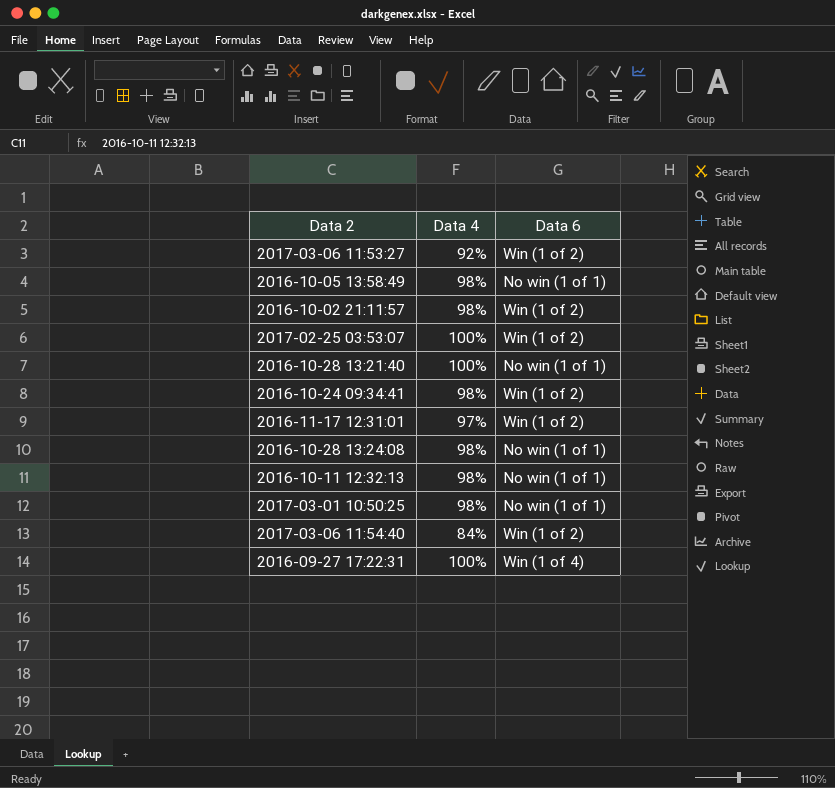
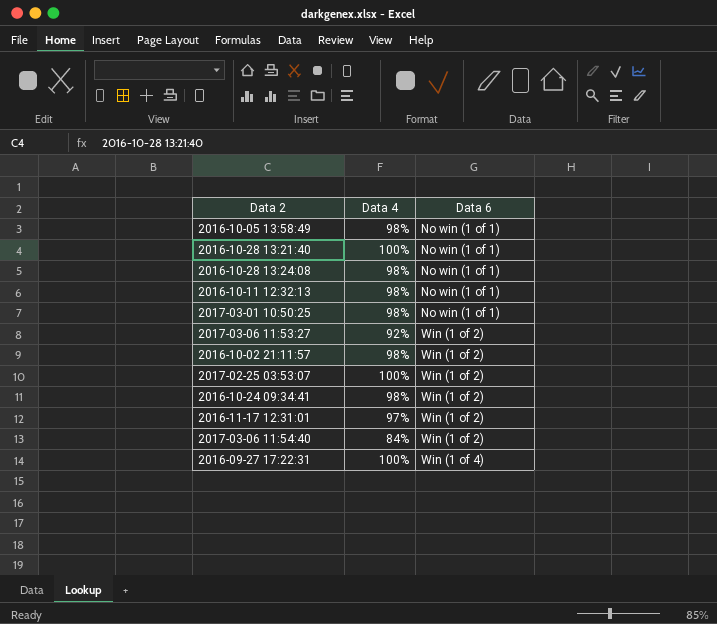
row order: none -> Data 6 ascending

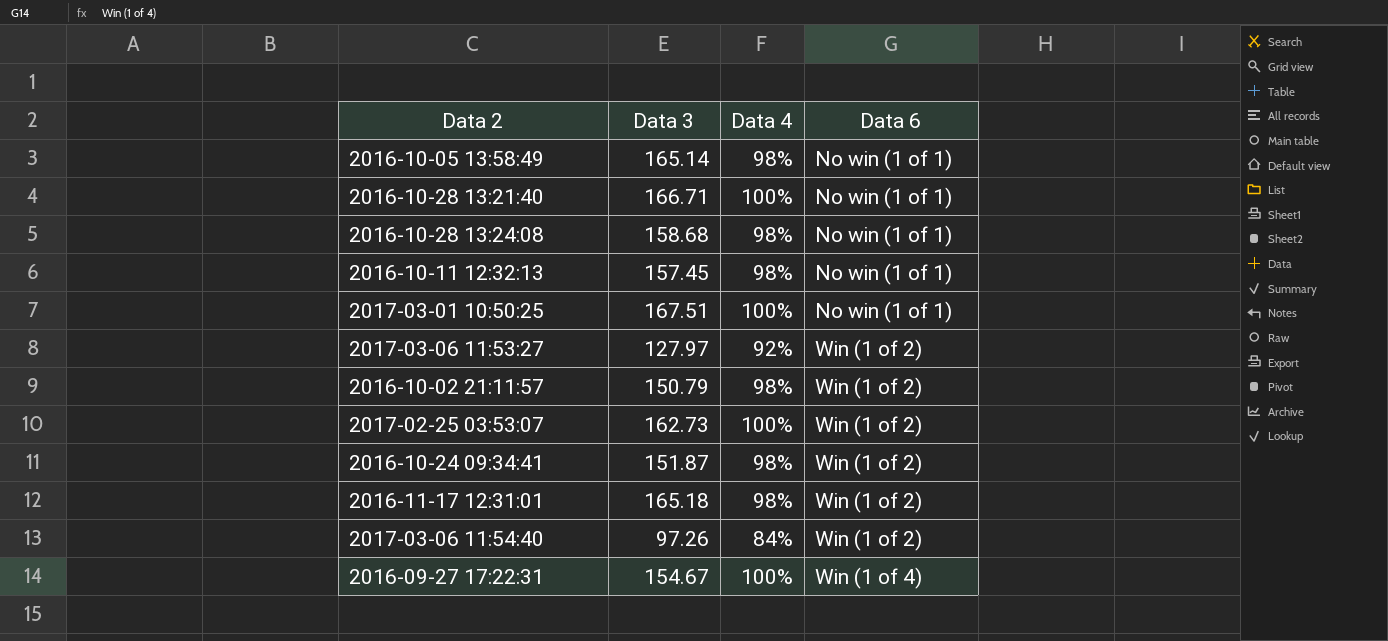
column Data 3 | position: none -> 2
2017-03-01 10:50:25 | Data 4: 98% -> 100%
2016-11-17 12:31:01 | Data 4: 97% -> 98%

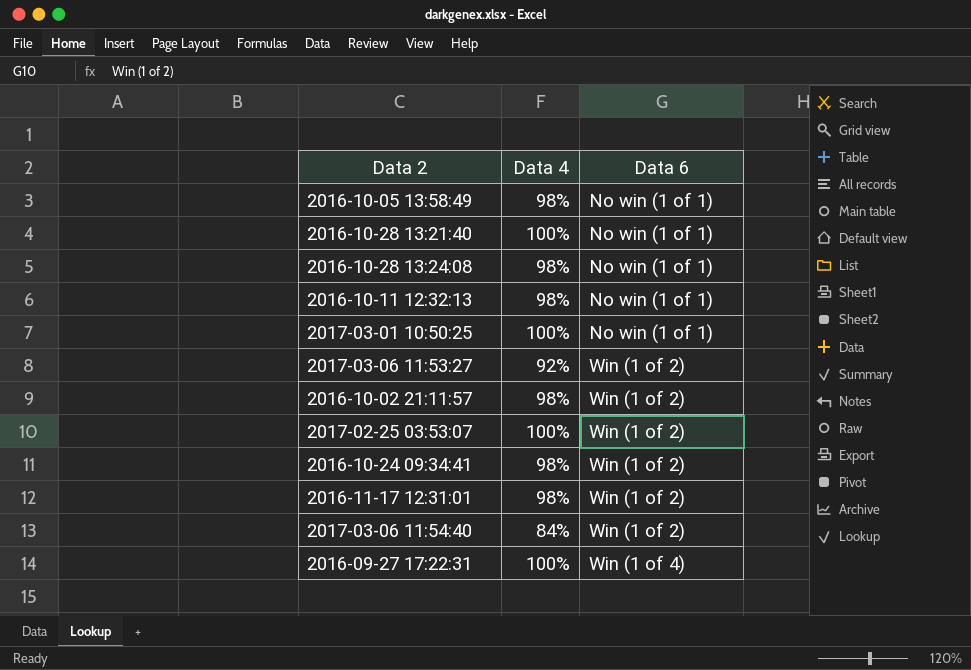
column Data 3 | position: 2 -> none

